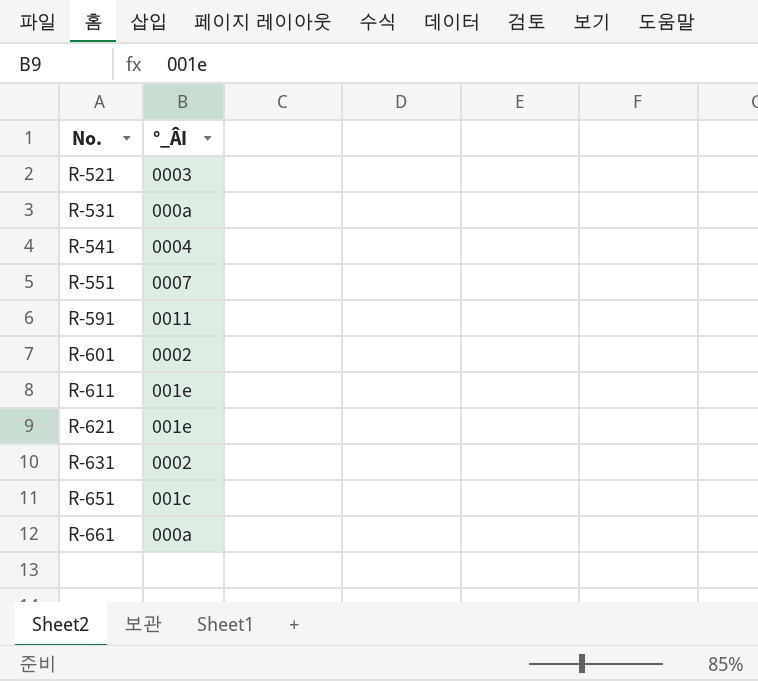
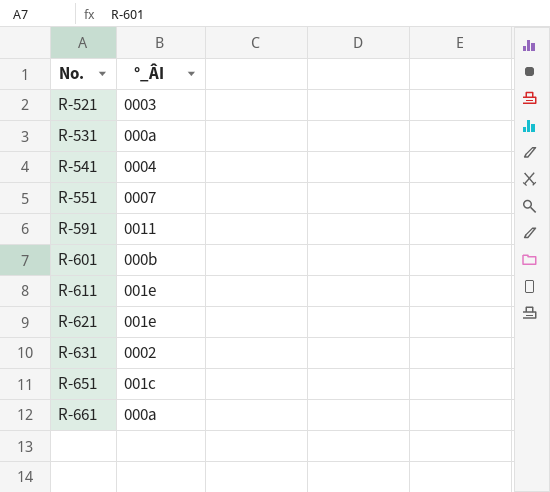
R-601 | °_ÂI: 0002 -> 000b

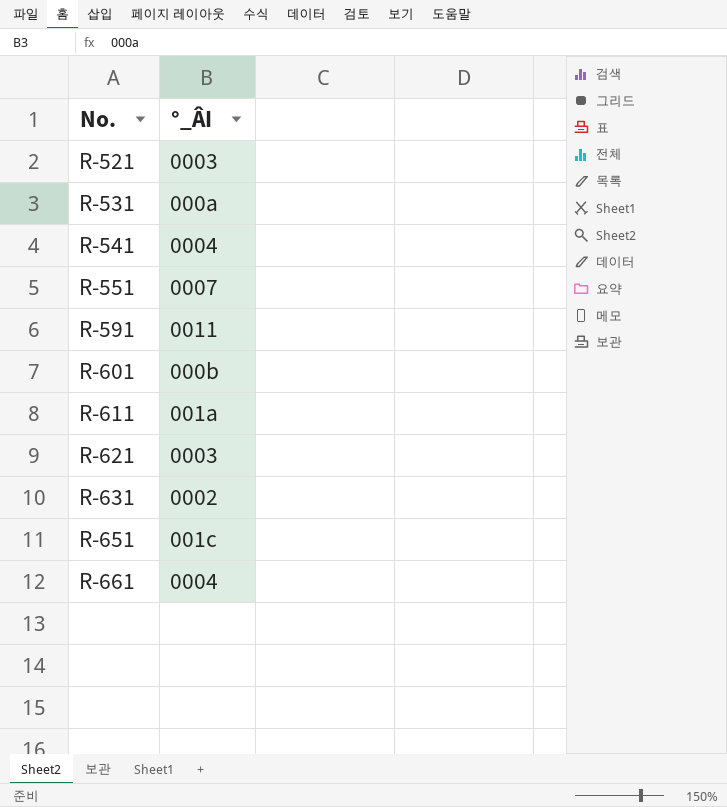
R-611 | °_ÂI: 001e -> 001a
R-621 | °_ÂI: 001e -> 0003
R-661 | °_ÂI: 000a -> 0004

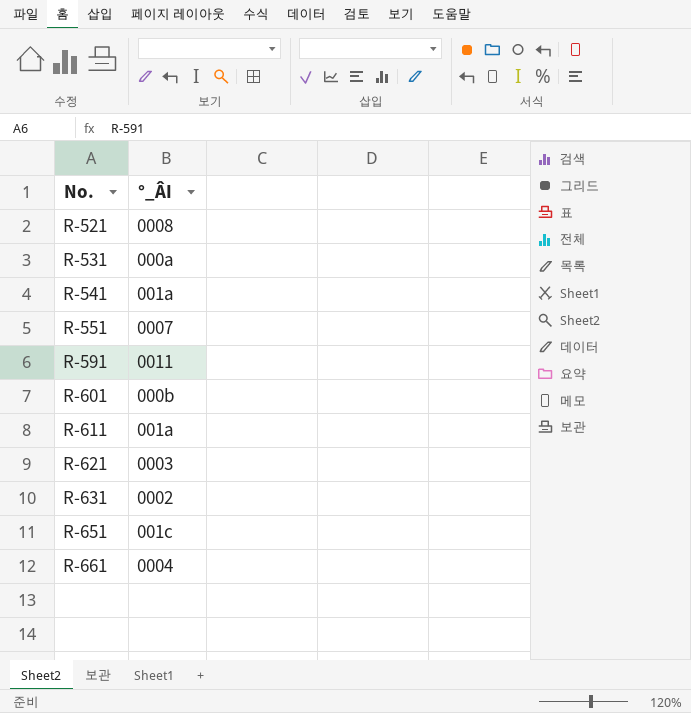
R-521 | °_ÂI: 0003 -> 0008
R-541 | °_ÂI: 0004 -> 001a

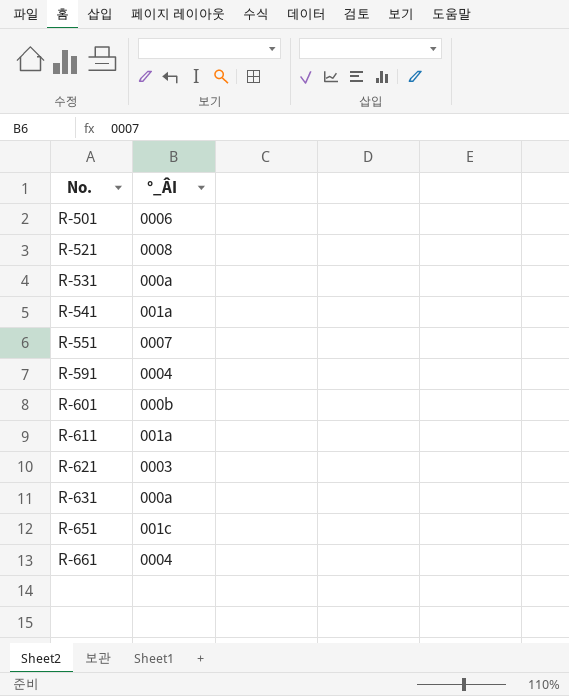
row R-501: none -> 0006
R-591 | °_ÂI: 0011 -> 0004
R-631 | °_ÂI: 0002 -> 000a

